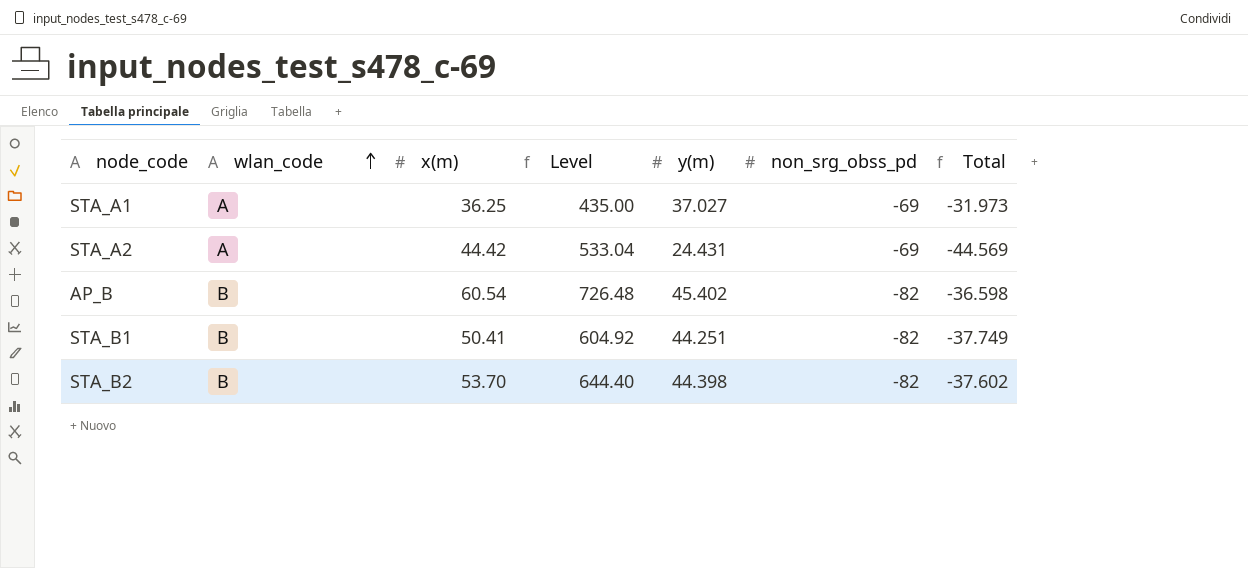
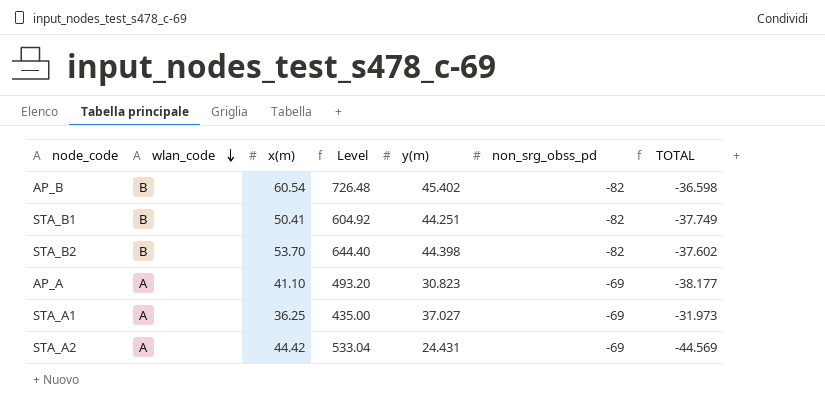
row order: wlan_code ascending -> wlan_code descending
column name: Total -> TOTAL
row AP_A: none -> A | 41.10 | 493.20 | 30.823 | -69 | -38.177

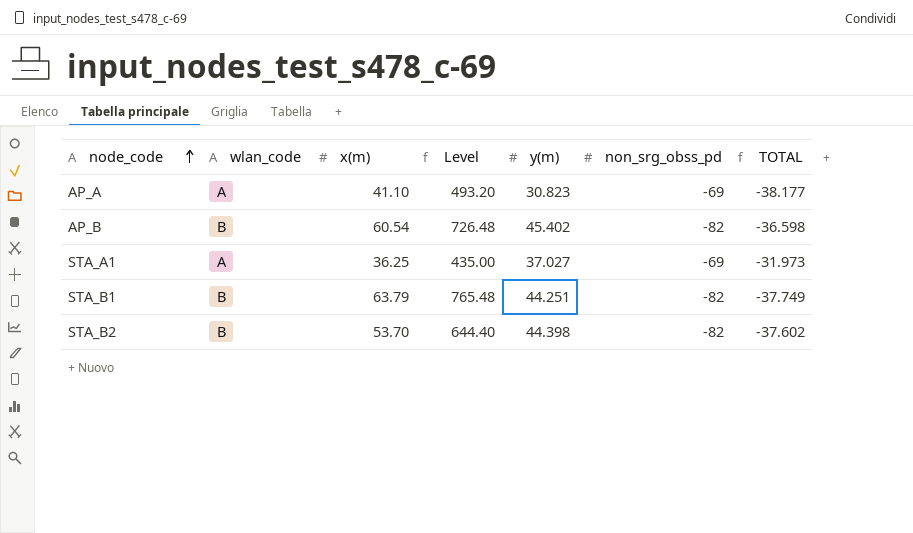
row order: wlan_code descending -> node_code ascending
row STA_A2: A | 44.42 | 533.04 | 24.431 | -69 | -44.569 -> none
STA_B1 | x(m): 50.41 -> 63.79
STA_B1 | Level: 604.92 -> 765.48

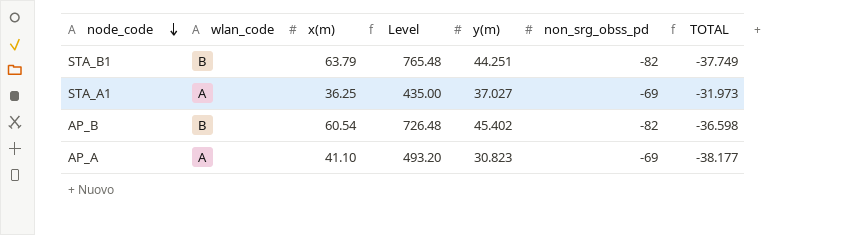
row order: node_code ascending -> node_code descending
row STA_B2: B | 53.70 | 644.40 | 44.398 | -82 | -37.602 -> none

